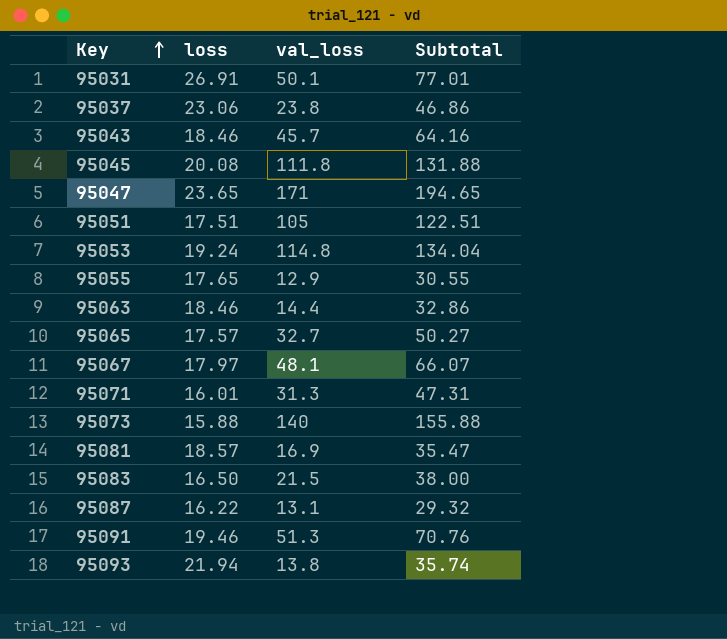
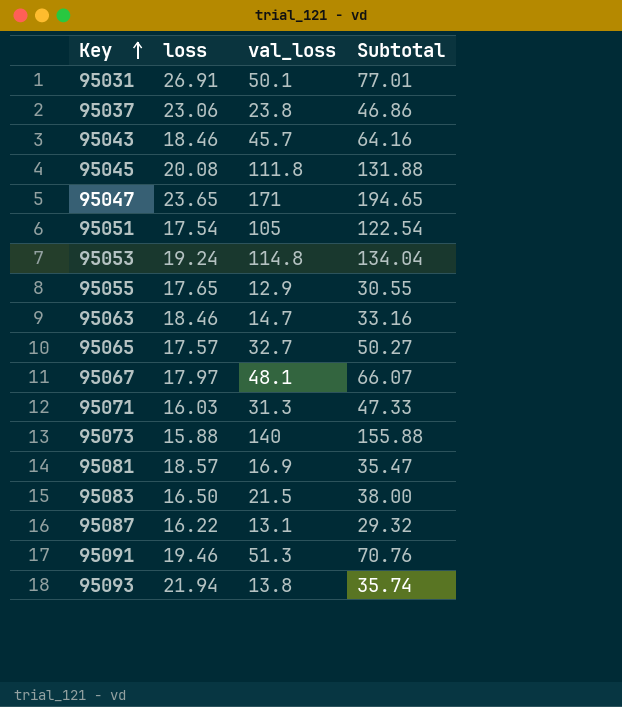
95051 | loss: 17.51 -> 17.54
95051 | Subtotal: 122.51 -> 122.54
95063 | val_loss: 14.4 -> 14.7
95063 | Subtotal: 32.86 -> 33.16
95071 | loss: 16.01 -> 16.03
95071 | Subtotal: 47.31 -> 47.33

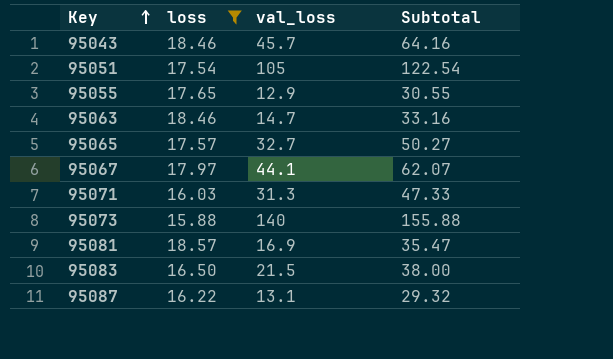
filter: none -> loss <= 18.57
95067 | val_loss: 48.1 -> 44.1
95067 | Subtotal: 66.07 -> 62.07

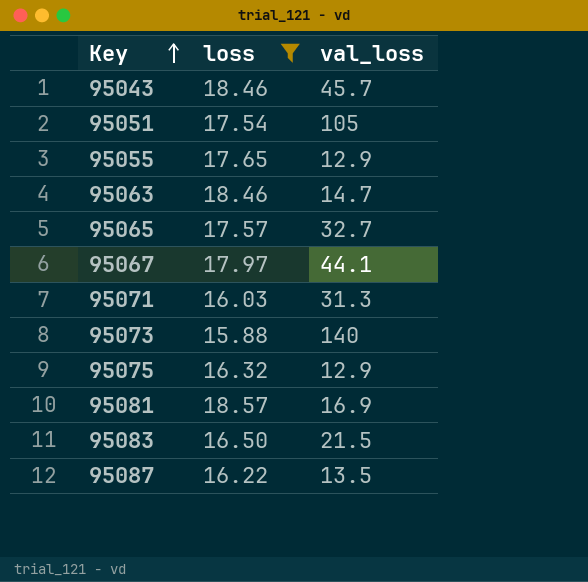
column Subtotal | formula: [loss] + [val_loss] -> none
row 95075: none -> 16.32 | 12.9
95087 | val_loss: 13.1 -> 13.5

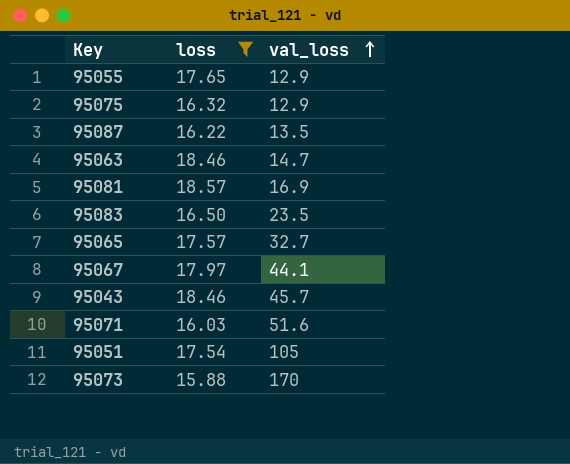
row order: Key ascending -> val_loss ascending
95083 | val_loss: 21.5 -> 23.5
95071 | val_loss: 31.3 -> 51.6
95073 | val_loss: 140 -> 170

